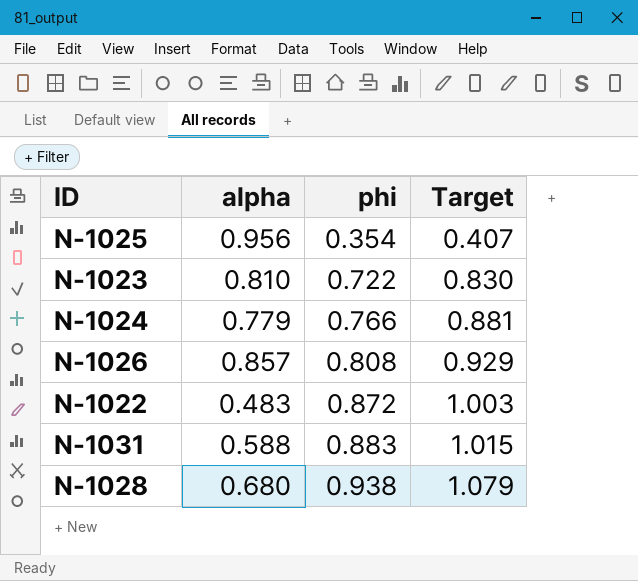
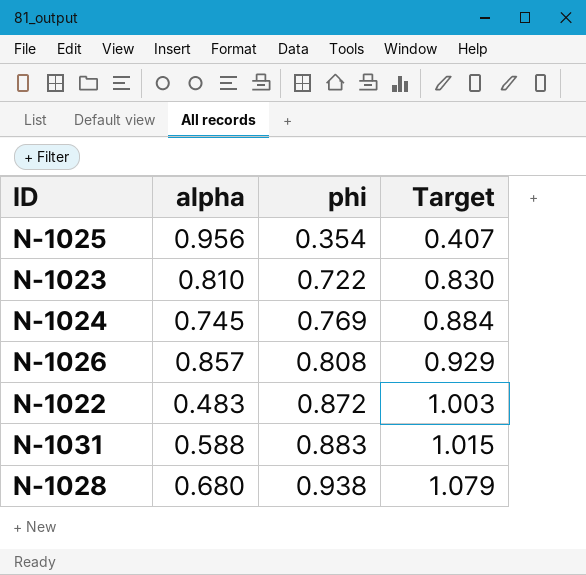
N-1024 | alpha: 0.779 -> 0.745
N-1024 | phi: 0.766 -> 0.769
N-1024 | Target: 0.881 -> 0.884

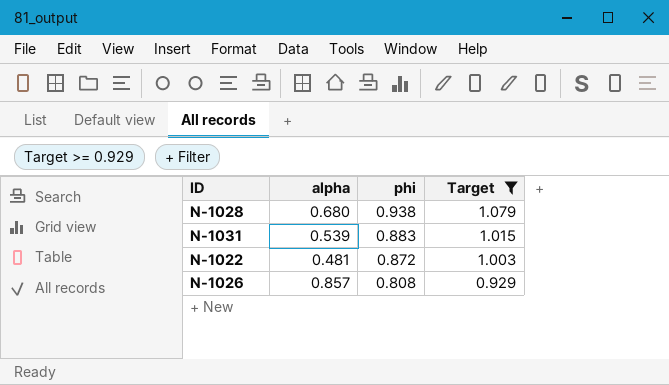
filter: none -> Target >= 0.929
row order: phi ascending -> phi descending
N-1031 | alpha: 0.588 -> 0.539
N-1022 | alpha: 0.483 -> 0.481

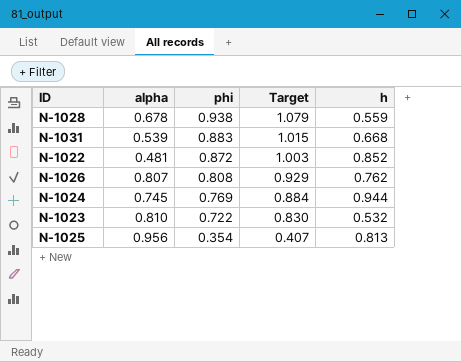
filter: Target >= 0.929 -> none
column h | position: none -> 5
N-1028 | alpha: 0.680 -> 0.678
N-1026 | alpha: 0.857 -> 0.807

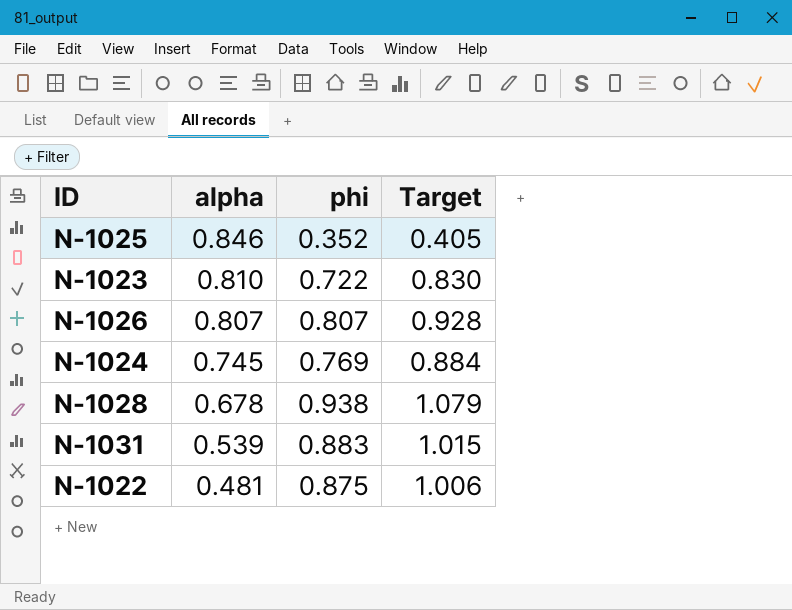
row order: phi descending -> alpha descending
column h | position: 5 -> none
N-1025 | alpha: 0.956 -> 0.846
N-1025 | phi: 0.354 -> 0.352
N-1025 | Target: 0.407 -> 0.405
N-1026 | phi: 0.808 -> 0.807
N-1026 | Target: 0.929 -> 0.928
N-1022 | phi: 0.872 -> 0.875
N-1022 | Target: 1.003 -> 1.006

